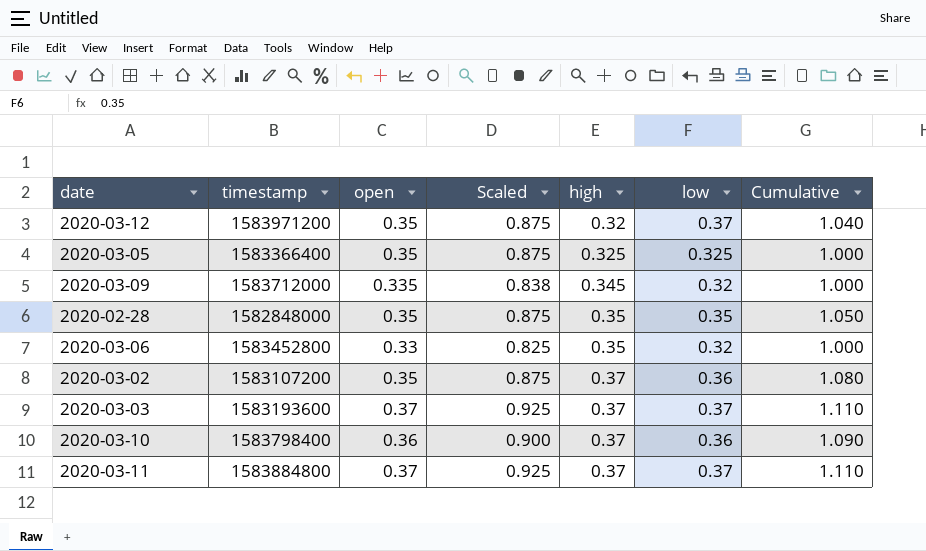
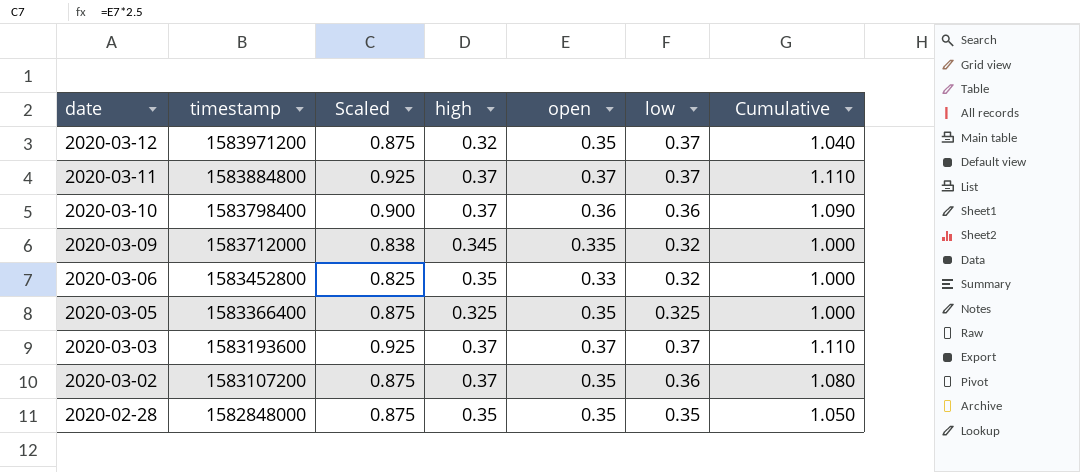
row order: high ascending -> date descending
column open | position: 3 -> 5

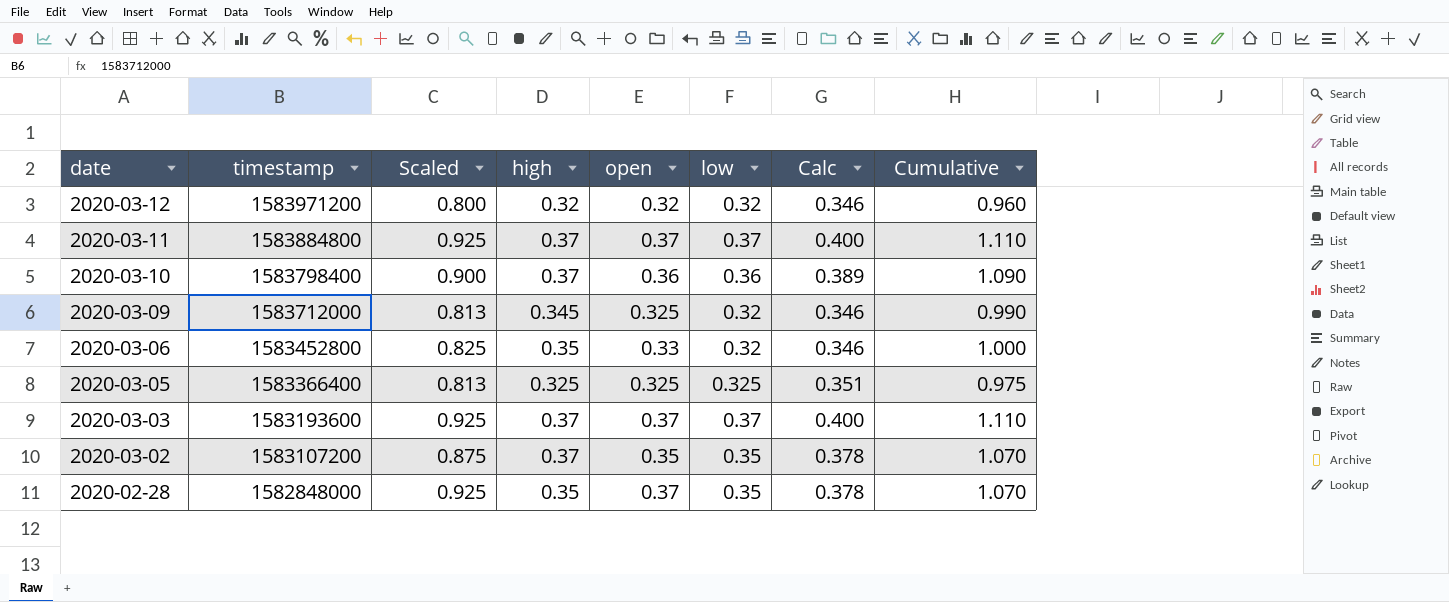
column Calc | formula: none -> [low] * 1.08
2020-03-12 | Scaled: 0.875 -> 0.800
2020-03-12 | open: 0.35 -> 0.32
2020-03-12 | low: 0.37 -> 0.32
2020-03-12 | Cumulative: 1.040 -> 0.960
2020-03-09 | Scaled: 0.838 -> 0.813
2020-03-09 | open: 0.335 -> 0.325
2020-03-09 | Cumulative: 1.000 -> 0.990
2020-03-05 | Scaled: 0.875 -> 0.813
2020-03-05 | open: 0.35 -> 0.325
2020-03-05 | Cumulative: 1.000 -> 0.975
2020-03-02 | low: 0.36 -> 0.35
2020-03-02 | Cumulative: 1.080 -> 1.070
2020-02-28 | Scaled: 0.875 -> 0.925
2020-02-28 | open: 0.35 -> 0.37
2020-02-28 | Cumulative: 1.050 -> 1.070

